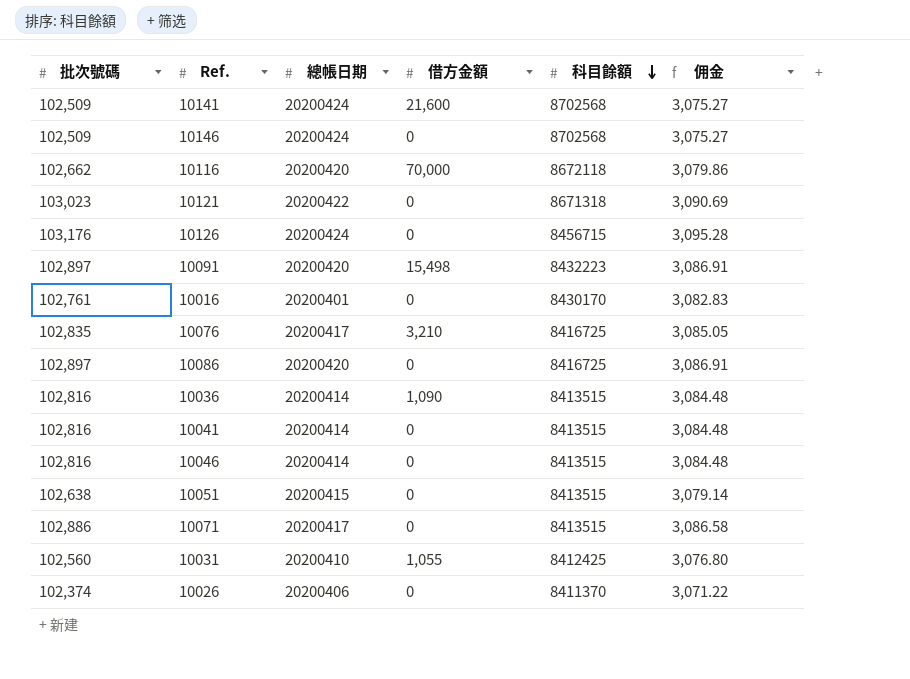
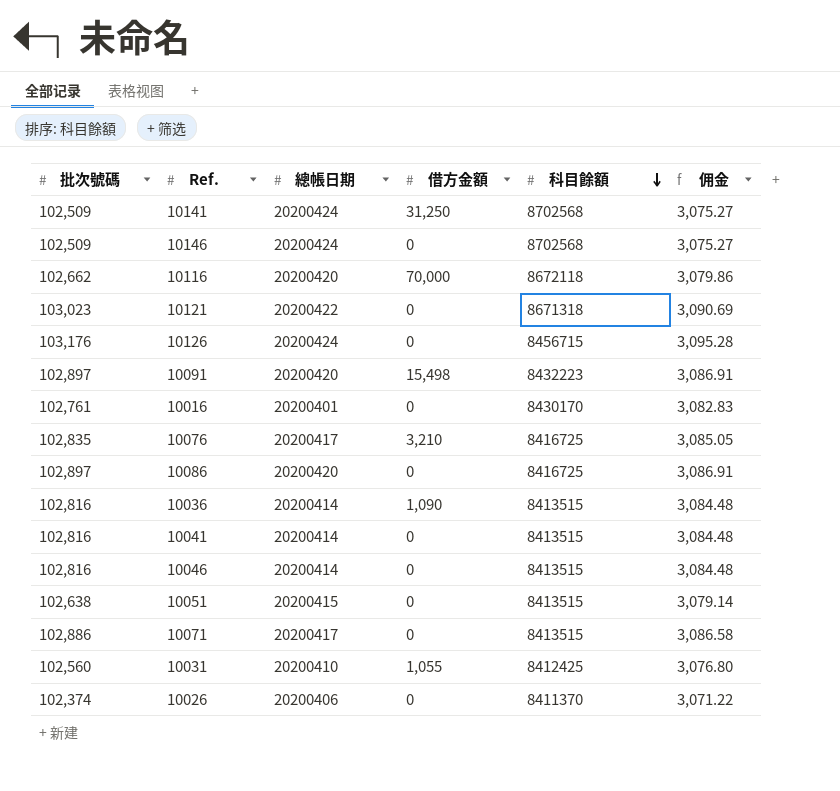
10141 | 借方金額: 21,600 -> 31,250

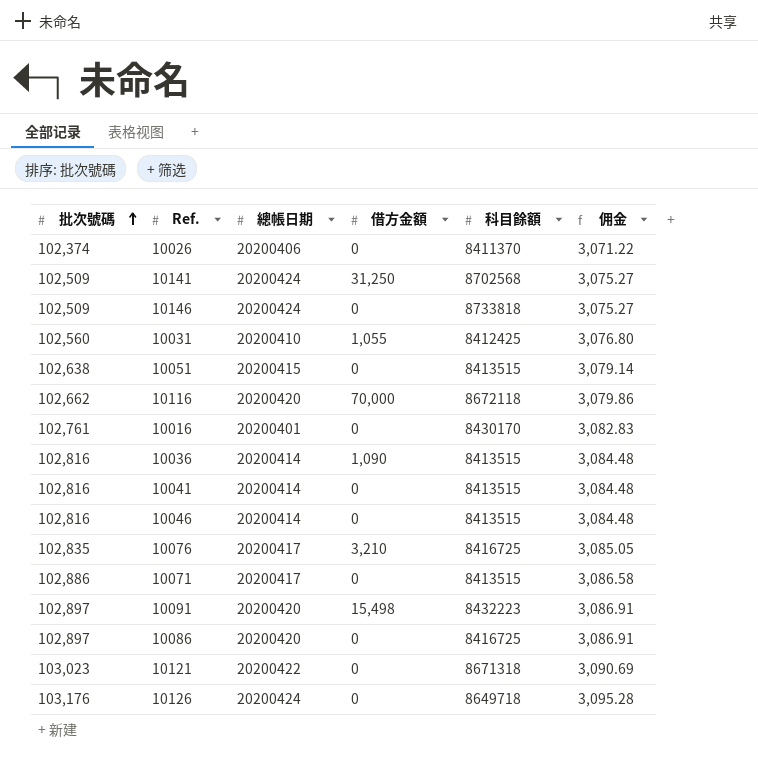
row order: 科目餘額 descending -> 批次號碼 ascending
10146 | 科目餘額: 8702568 -> 8733818
10126 | 科目餘額: 8456715 -> 8649718

